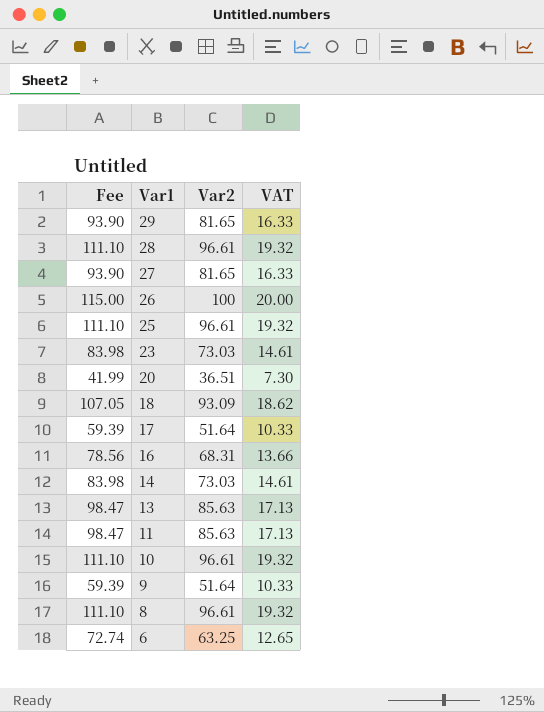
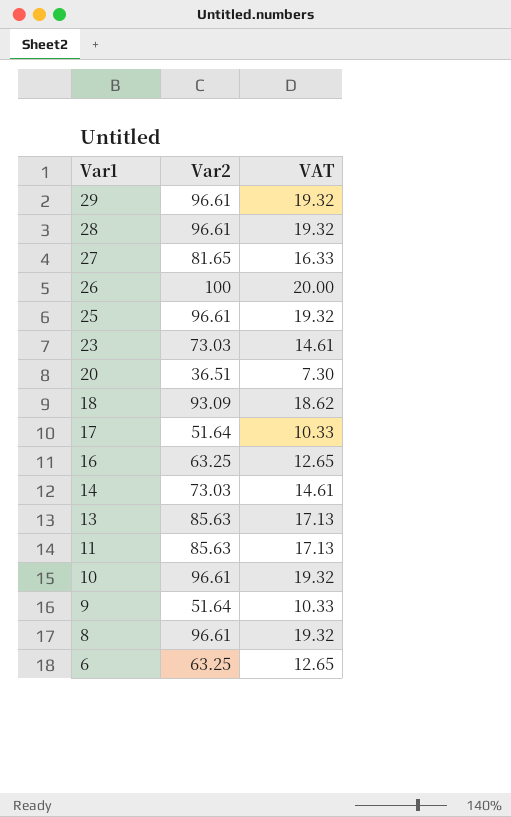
column Fee | formula: [Var2] * 1.15 -> none
29 | Var2: 81.65 -> 96.61
29 | VAT: 16.33 -> 19.32
16 | Var2: 68.31 -> 63.25
16 | VAT: 13.66 -> 12.65

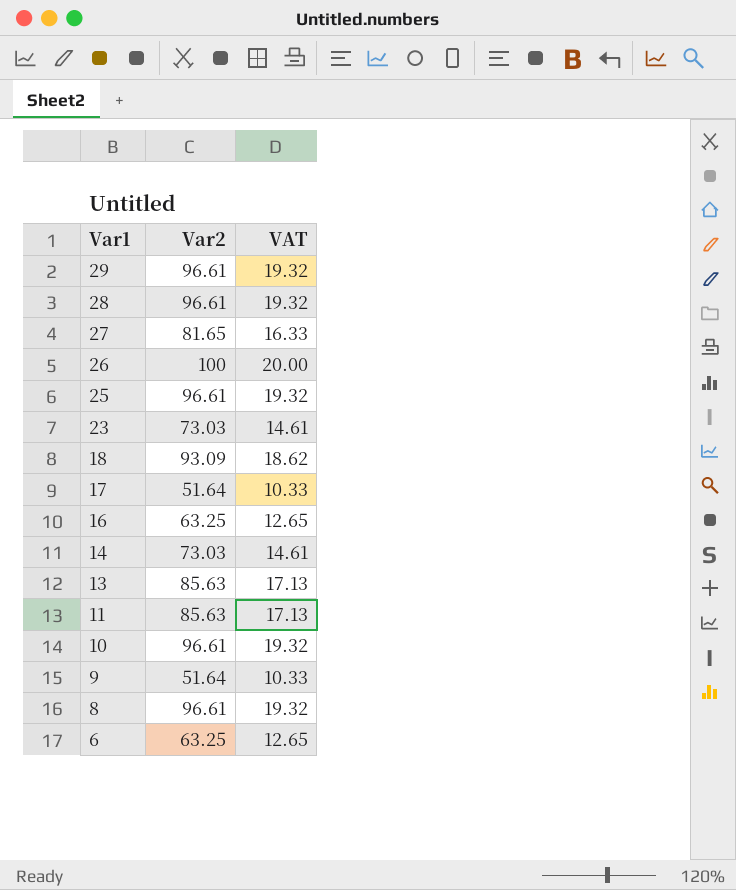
row 20: 36.51 | 7.30 -> none

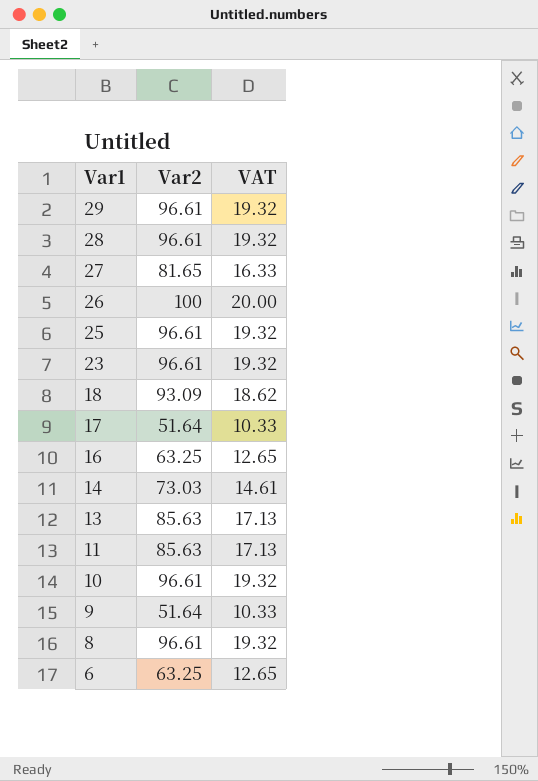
23 | Var2: 73.03 -> 96.61
23 | VAT: 14.61 -> 19.32

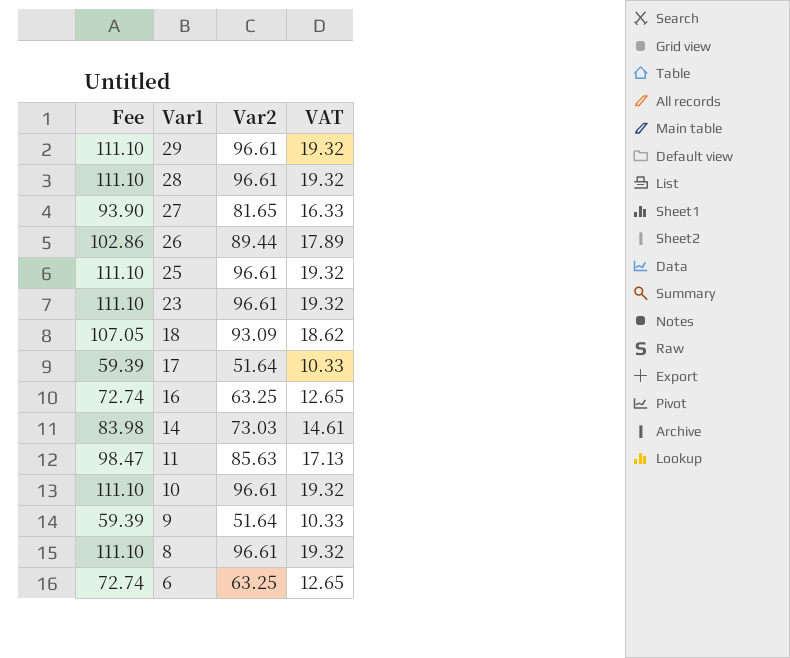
column Fee | formula: none -> [Var2] * 1.15
row 13: 85.63 | 17.13 -> none
26 | Var2: 100 -> 89.44
26 | VAT: 20.00 -> 17.89

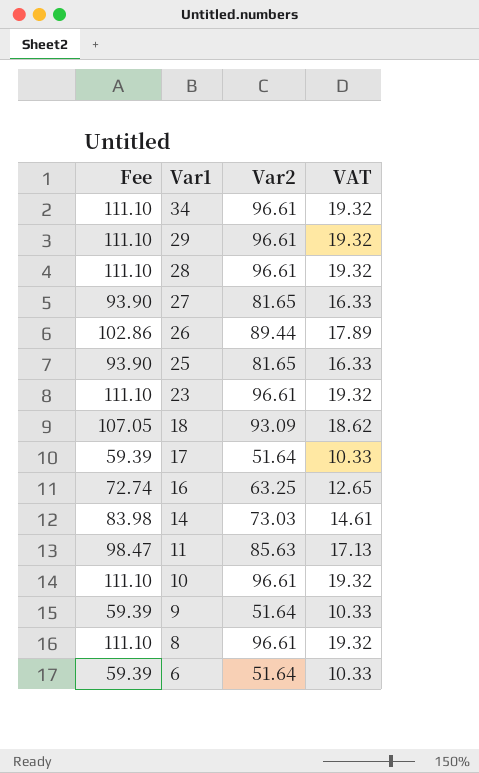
row 34: none -> 111.10 | 96.61 | 19.32
25 | Fee: 111.10 -> 93.90
25 | Var2: 96.61 -> 81.65
25 | VAT: 19.32 -> 16.33
6 | Fee: 72.74 -> 59.39
6 | Var2: 63.25 -> 51.64
6 | VAT: 12.65 -> 10.33

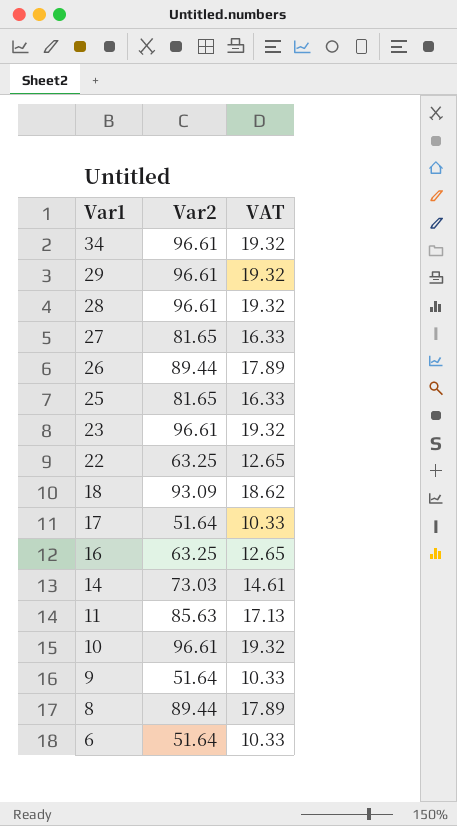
column Fee | formula: [Var2] * 1.15 -> none
row 22: none -> 63.25 | 12.65
8 | Var2: 96.61 -> 89.44
8 | VAT: 19.32 -> 17.89

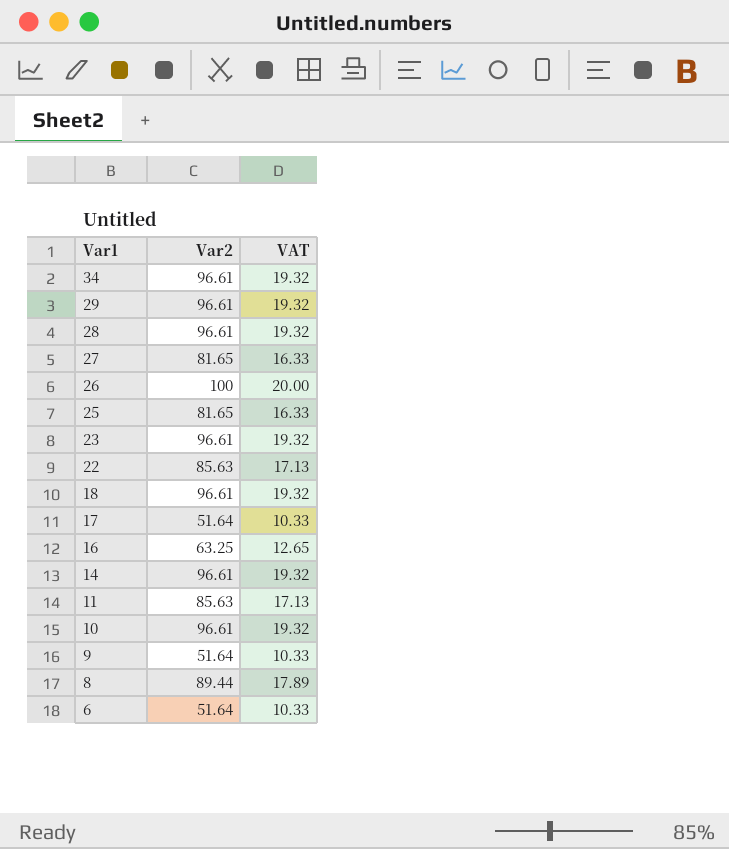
26 | Var2: 89.44 -> 100
26 | VAT: 17.89 -> 20.00
22 | Var2: 63.25 -> 85.63
22 | VAT: 12.65 -> 17.13
18 | Var2: 93.09 -> 96.61
18 | VAT: 18.62 -> 19.32
14 | Var2: 73.03 -> 96.61
14 | VAT: 14.61 -> 19.32

